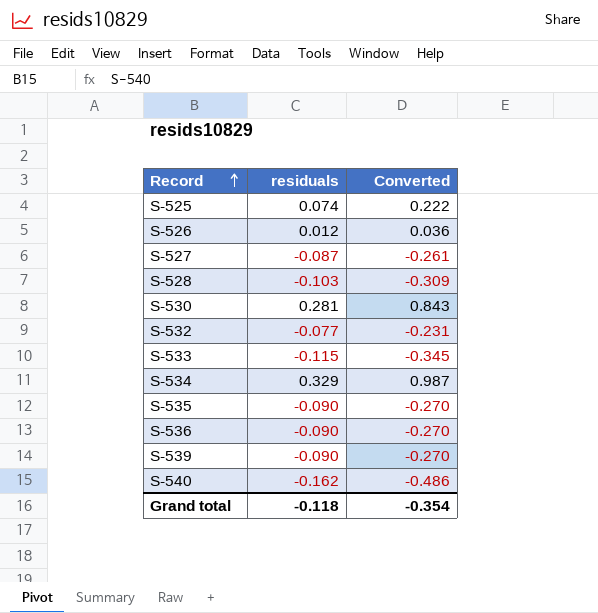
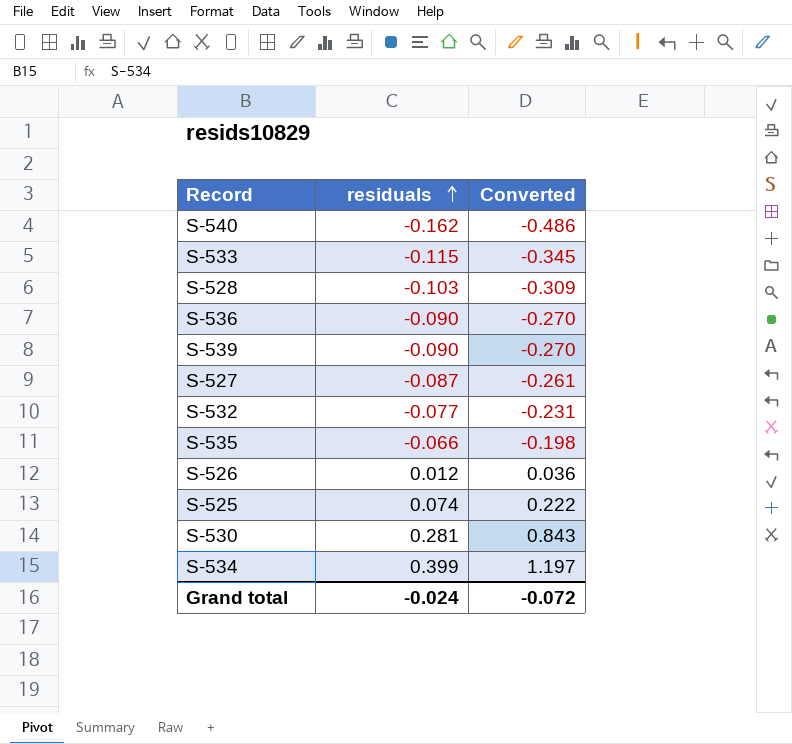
row order: Record ascending -> residuals ascending
S-535 | residuals: -0.090 -> -0.066
S-535 | Converted: -0.270 -> -0.198
S-534 | residuals: 0.329 -> 0.399
S-534 | Converted: 0.987 -> 1.197
Grand total | residuals: -0.118 -> -0.024
Grand total | Converted: -0.354 -> -0.072

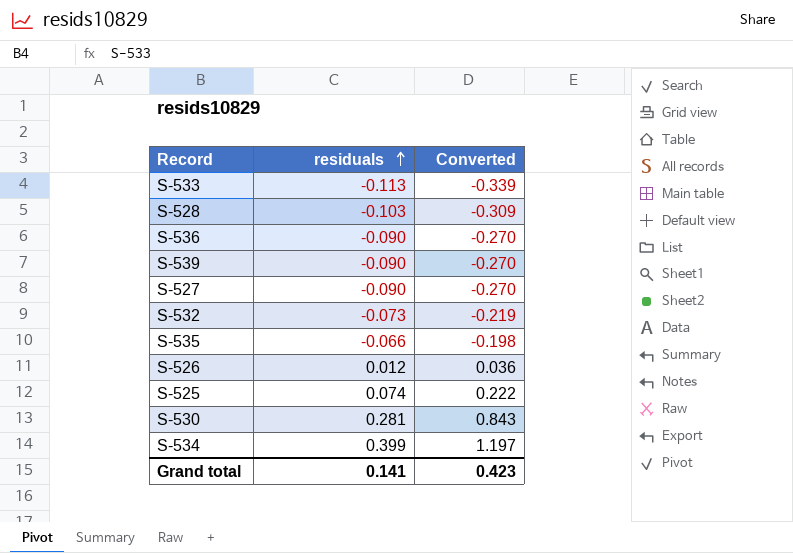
row S-540: -0.162 | -0.486 -> none
S-533 | residuals: -0.115 -> -0.113
S-533 | Converted: -0.345 -> -0.339
S-527 | residuals: -0.087 -> -0.090
S-527 | Converted: -0.261 -> -0.270
S-532 | residuals: -0.077 -> -0.073
S-532 | Converted: -0.231 -> -0.219
Grand total | residuals: -0.024 -> 0.141
Grand total | Converted: -0.072 -> 0.423

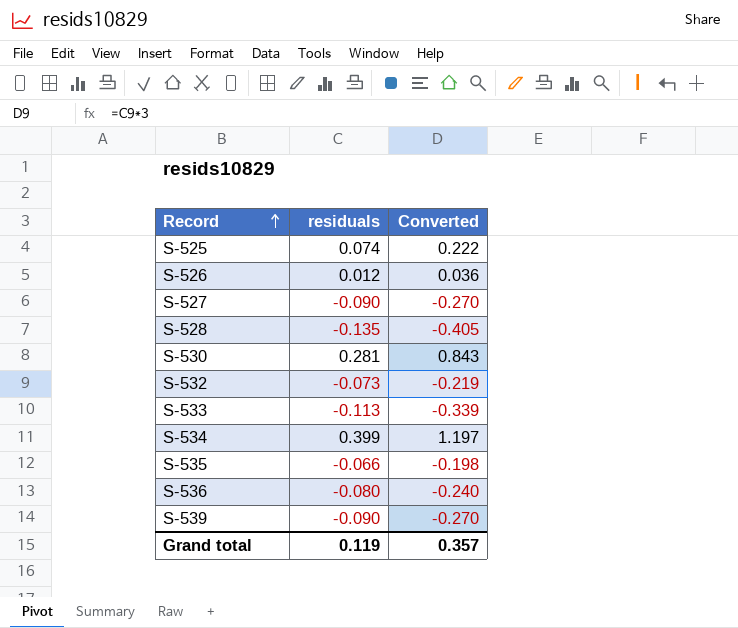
row order: residuals ascending -> Record ascending
S-528 | residuals: -0.103 -> -0.135
S-528 | Converted: -0.309 -> -0.405
S-536 | residuals: -0.090 -> -0.080
S-536 | Converted: -0.270 -> -0.240
Grand total | residuals: 0.141 -> 0.119
Grand total | Converted: 0.423 -> 0.357

